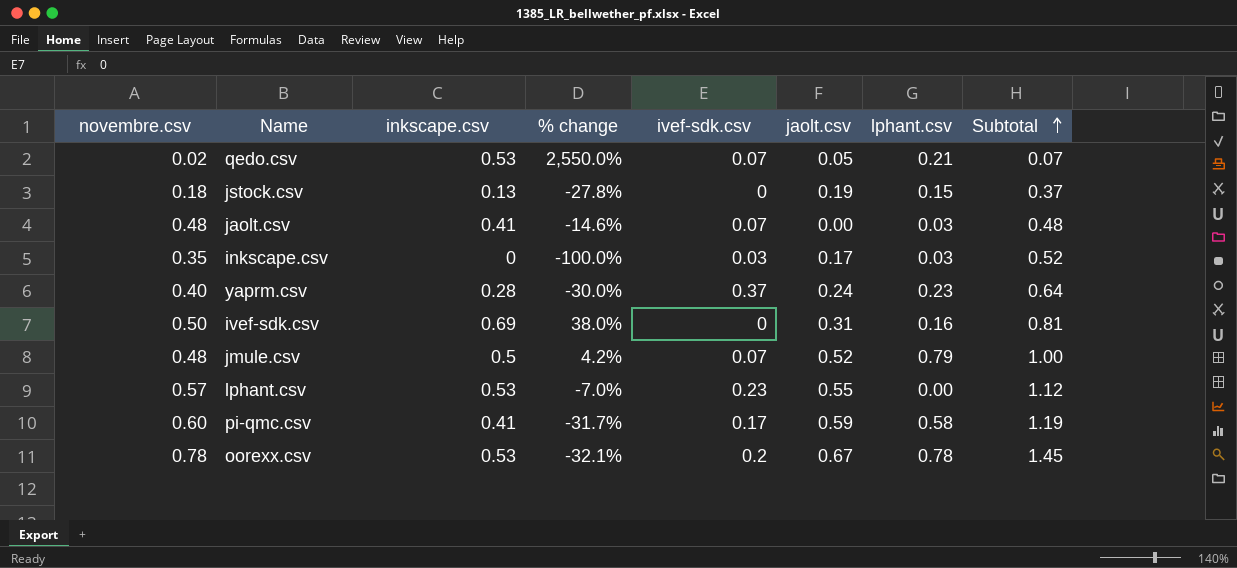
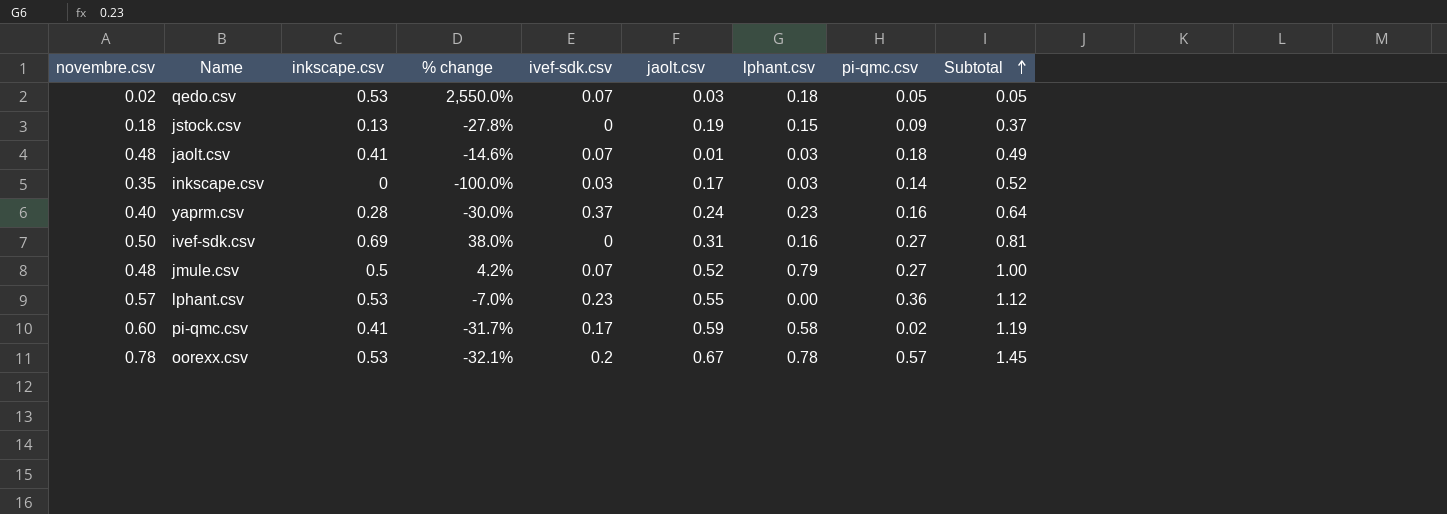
column pi-qmc.csv | position: none -> 8
qedo.csv | jaolt.csv: 0.05 -> 0.03
qedo.csv | lphant.csv: 0.21 -> 0.18
qedo.csv | Subtotal: 0.07 -> 0.05
jaolt.csv | jaolt.csv: 0.00 -> 0.01
jaolt.csv | Subtotal: 0.48 -> 0.49

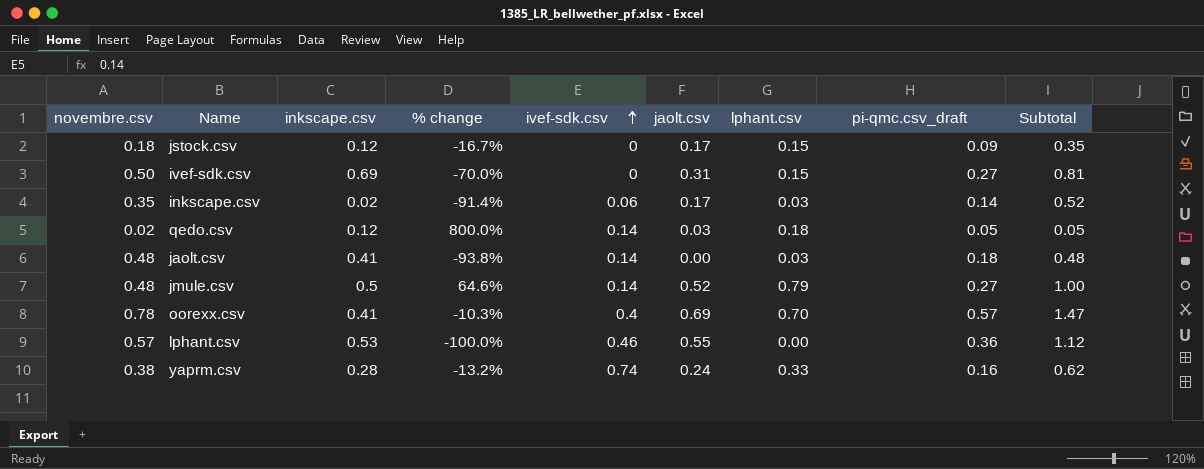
row order: Subtotal ascending -> ivef-sdk.csv ascending
column % change | formula: ([inkscape.csv] - [novembre.csv]) / [novembre.csv] -> ([lphant.csv] - [novembre.csv]) / [novembre.csv]
column name: pi-qmc.csv -> pi-qmc.csv_draft
row pi-qmc.csv: 0.60 | 0.41 | -31.7% | 0.17 | 0.59 | 0.58 | 0.02 | 1.19 -> none
jstock.csv | inkscape.csv: 0.13 -> 0.12
jstock.csv | jaolt.csv: 0.19 -> 0.17
jstock.csv | Subtotal: 0.37 -> 0.35
ivef-sdk.csv | lphant.csv: 0.16 -> 0.15
inkscape.csv | inkscape.csv: 0 -> 0.02
inkscape.csv | ivef-sdk.csv: 0.03 -> 0.06
qedo.csv | inkscape.csv: 0.53 -> 0.12
qedo.csv | ivef-sdk.csv: 0.07 -> 0.14
jaolt.csv | ivef-sdk.csv: 0.07 -> 0.14
jaolt.csv | jaolt.csv: 0.01 -> 0.00
jaolt.csv | Subtotal: 0.49 -> 0.48
jmule.csv | ivef-sdk.csv: 0.07 -> 0.14
oorexx.csv | inkscape.csv: 0.53 -> 0.41
oorexx.csv | ivef-sdk.csv: 0.2 -> 0.4
oorexx.csv | jaolt.csv: 0.67 -> 0.69
oorexx.csv | lphant.csv: 0.78 -> 0.70
oorexx.csv | Subtotal: 1.45 -> 1.47
lphant.csv | ivef-sdk.csv: 0.23 -> 0.46
yaprm.csv | novembre.csv: 0.40 -> 0.38
yaprm.csv | ivef-sdk.csv: 0.37 -> 0.74
yaprm.csv | lphant.csv: 0.23 -> 0.33
yaprm.csv | Subtotal: 0.64 -> 0.62

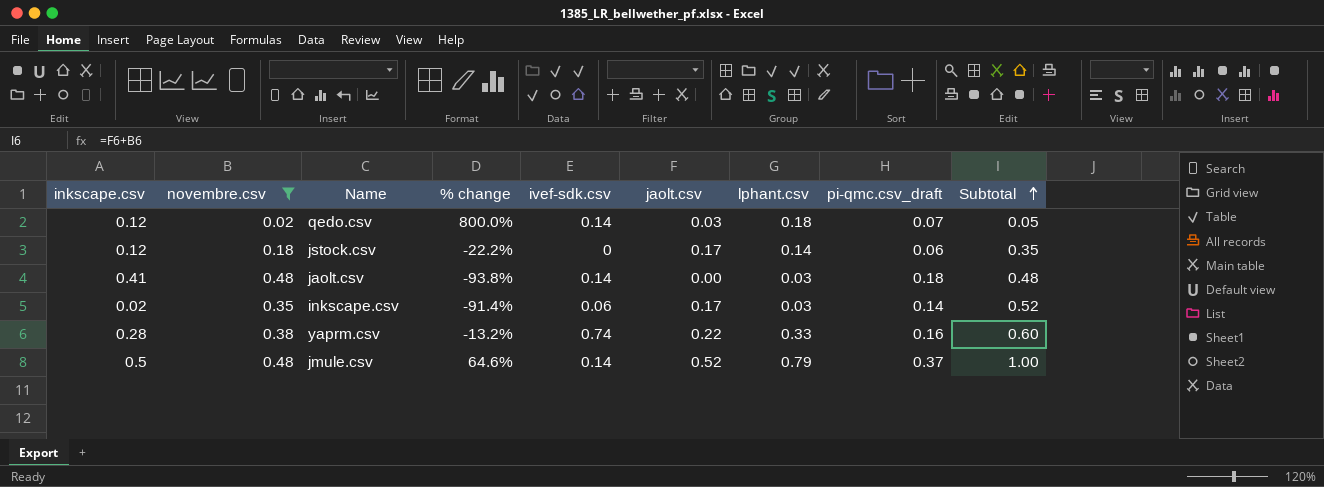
filter: none -> novembre.csv <= 0.48
row order: ivef-sdk.csv ascending -> Subtotal ascending
column inkscape.csv | position: 3 -> 1
qedo.csv | pi-qmc.csv_draft: 0.05 -> 0.07
jstock.csv | % change: -16.7% -> -22.2%
jstock.csv | lphant.csv: 0.15 -> 0.14
jstock.csv | pi-qmc.csv_draft: 0.09 -> 0.06
yaprm.csv | jaolt.csv: 0.24 -> 0.22
yaprm.csv | Subtotal: 0.62 -> 0.60
jmule.csv | pi-qmc.csv_draft: 0.27 -> 0.37

